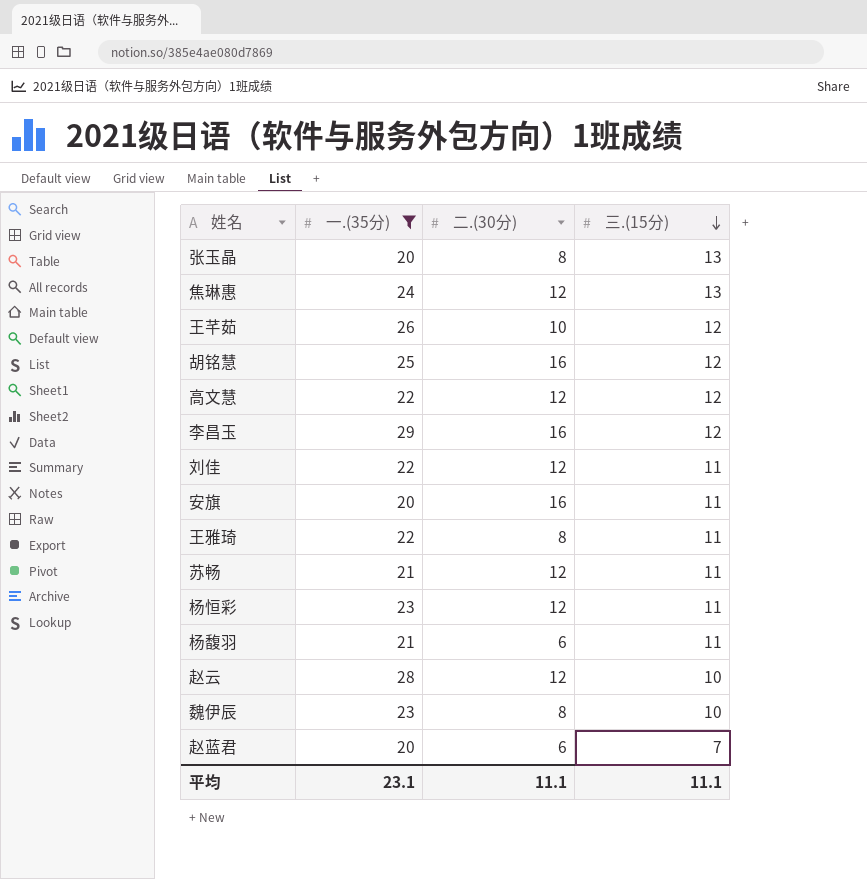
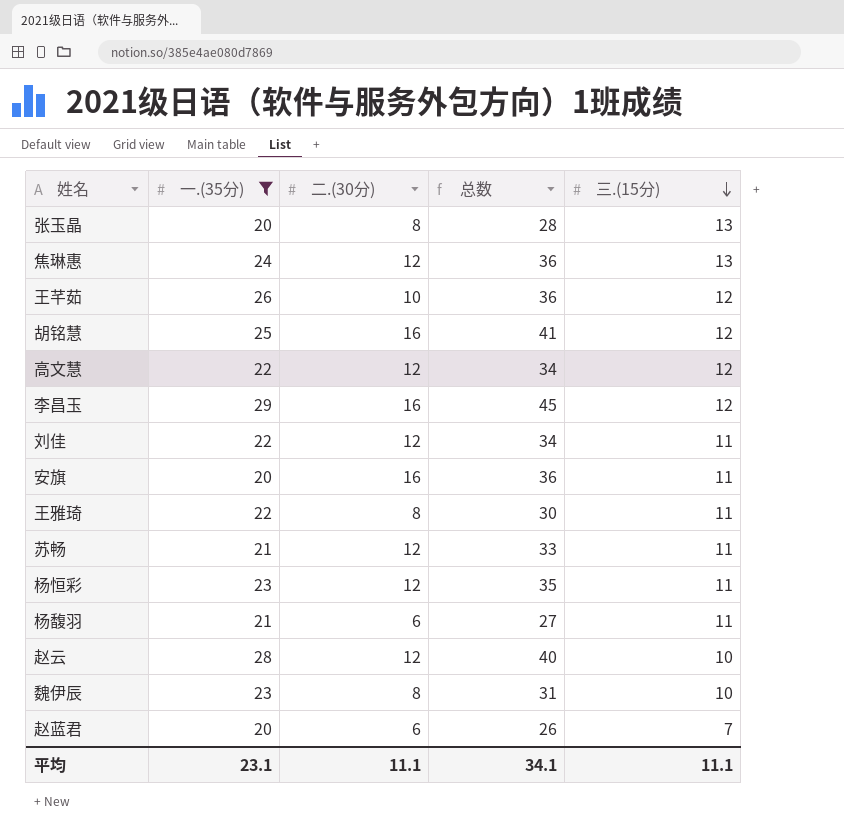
column 总数 | formula: none -> [一.(35分)] + [二.(30分)]

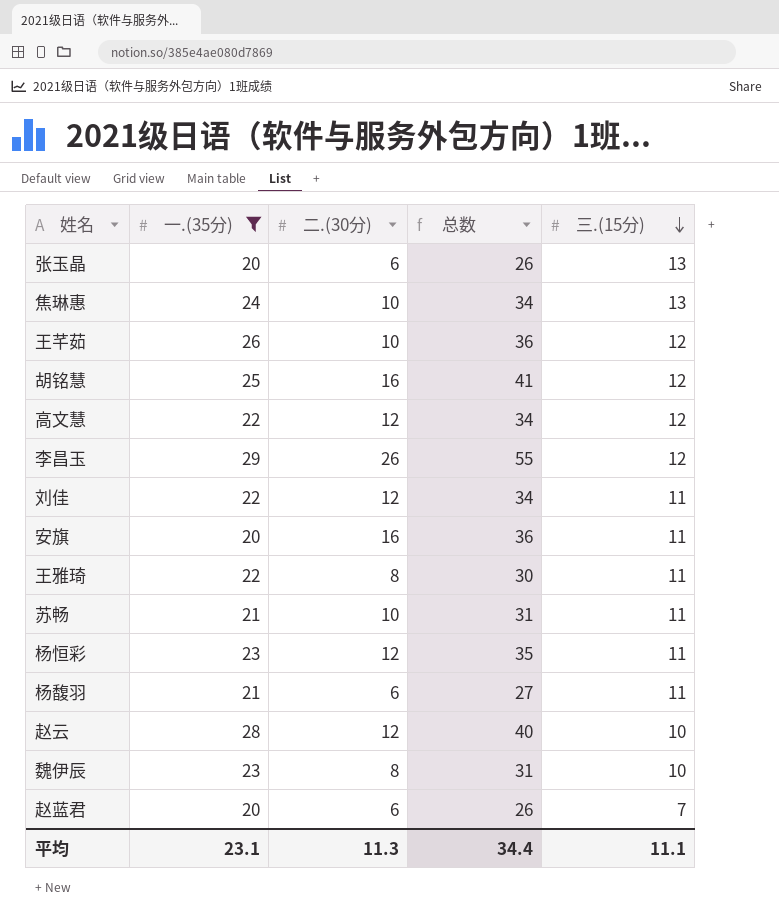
张玉晶 | 二.(30分): 8 -> 6
张玉晶 | 总数: 28 -> 26
焦琳惠 | 二.(30分): 12 -> 10
焦琳惠 | 总数: 36 -> 34
李昌玉 | 二.(30分): 16 -> 26
李昌玉 | 总数: 45 -> 55
苏畅 | 二.(30分): 12 -> 10
苏畅 | 总数: 33 -> 31
平均 | 二.(30分): 11.1 -> 11.3
平均 | 总数: 34.1 -> 34.4

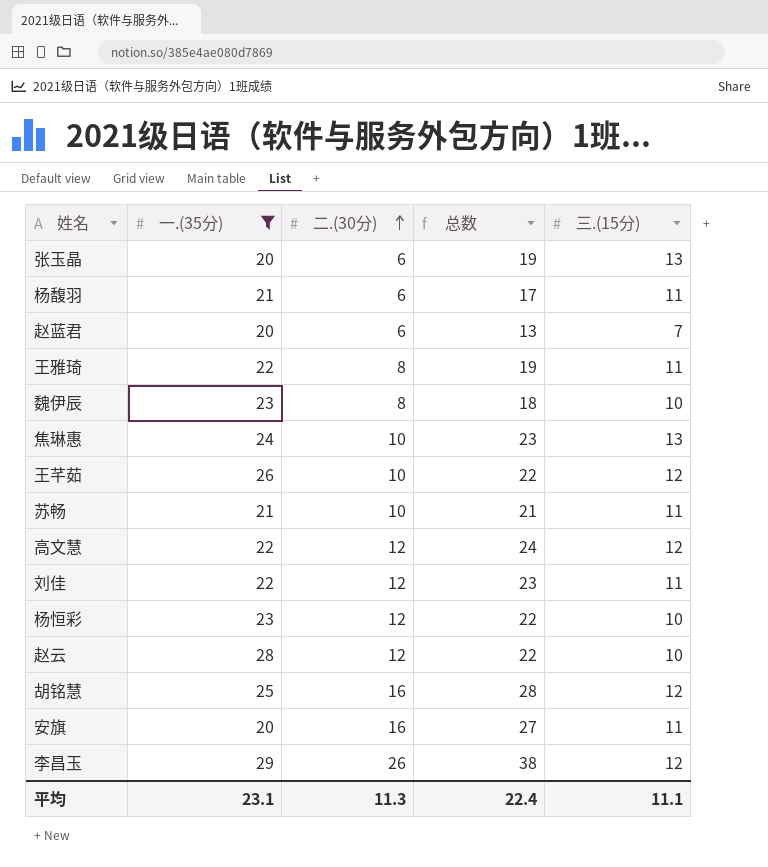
row order: 三.(15分) descending -> 二.(30分) ascending
column 总数 | formula: [一.(35分)] + [二.(30分)] -> [二.(30分)] + [三.(15分)]
杨恒彩 | 三.(15分): 11 -> 10
平均 | 总数: 34.4 -> 22.4

